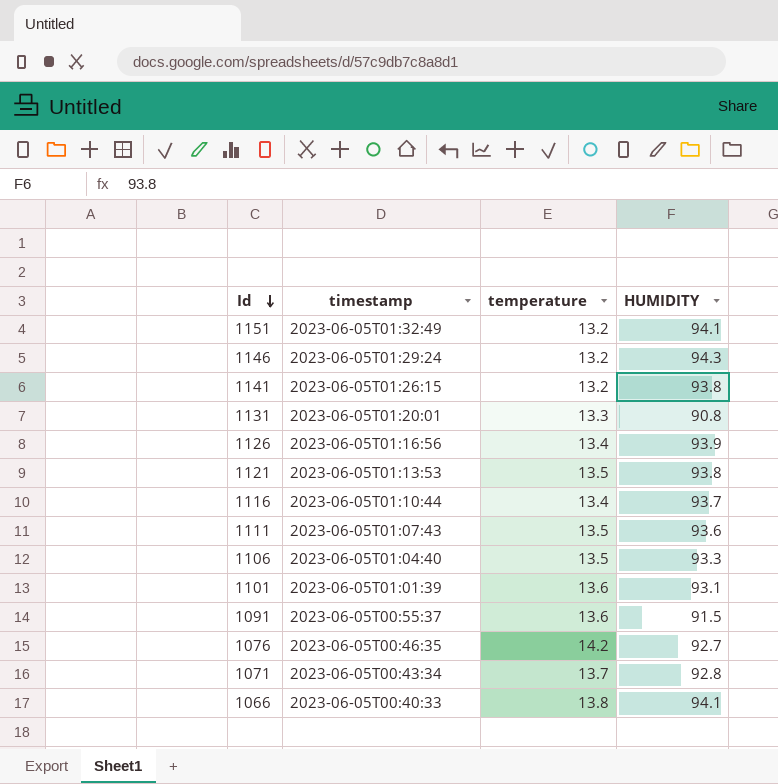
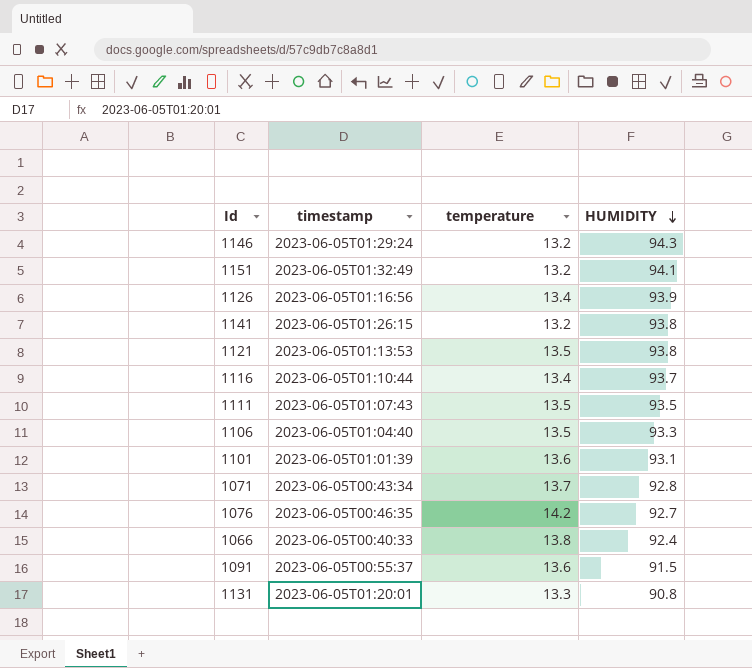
row order: Id descending -> HUMIDITY descending
1111 | HUMIDITY: 93.6 -> 93.5
1066 | HUMIDITY: 94.1 -> 92.4

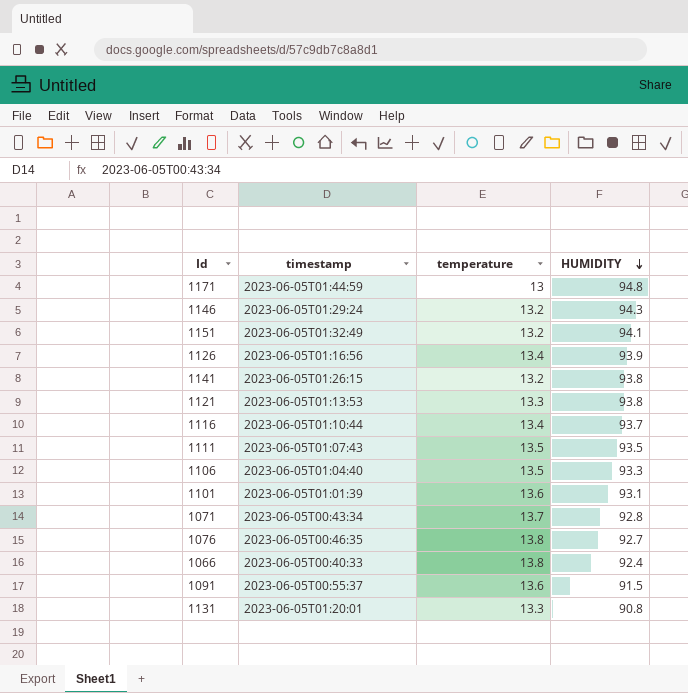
row 1171: none -> 2023-06-05T01:44:59 | 13 | 94.8
1121 | temperature: 13.5 -> 13.3
1076 | temperature: 14.2 -> 13.8

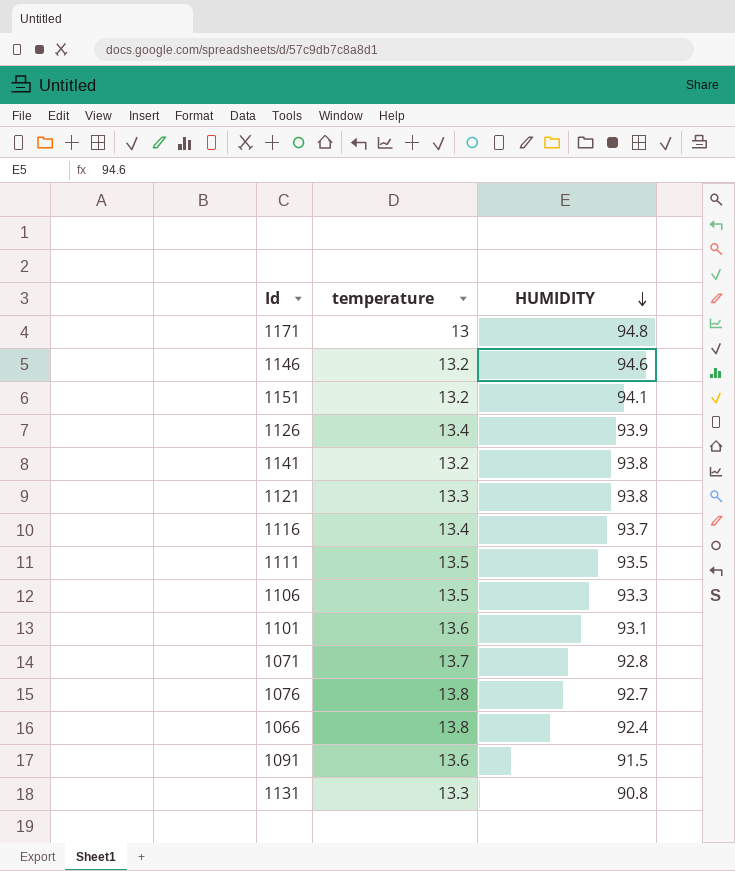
column timestamp | position: 2 -> none
1146 | HUMIDITY: 94.3 -> 94.6

